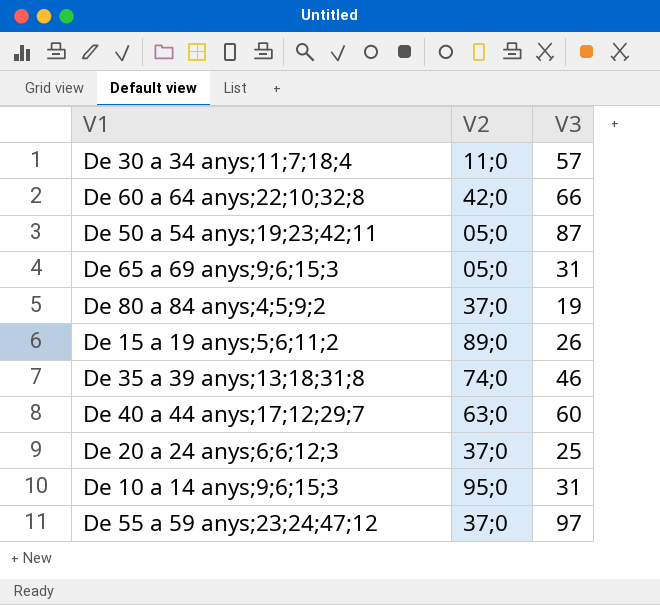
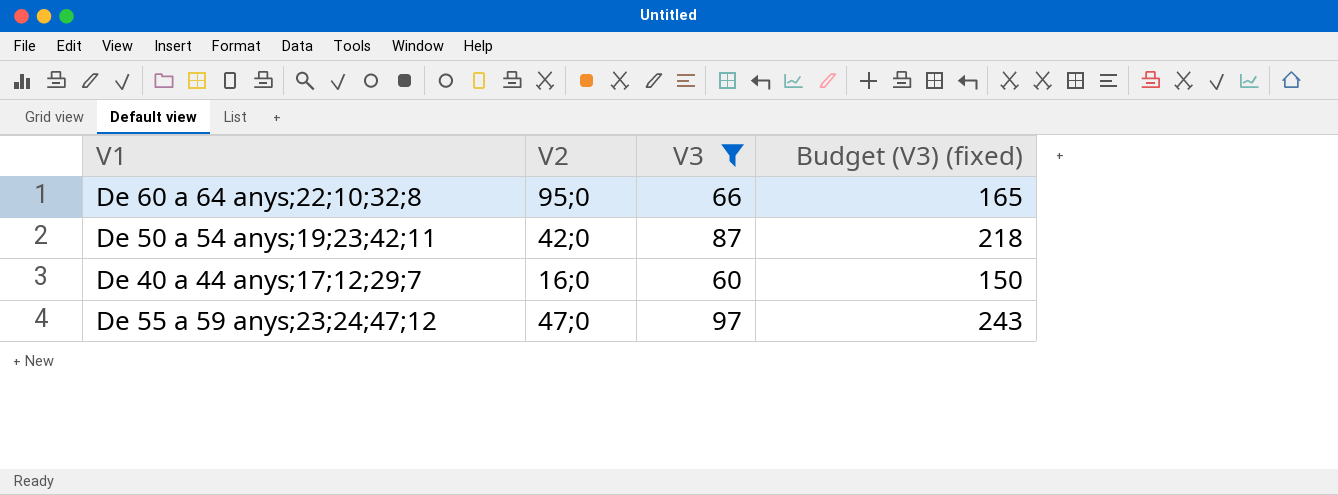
filter: none -> V3 >= 60
column Budget (V3) (fixed) | formula: none -> [V3] * 2.5
De 60 a 64 anys;22;10;32;8 | V2: 42;0 -> 95;0
De 50 a 54 anys;19;23;42;11 | V2: 05;0 -> 42;0
De 40 a 44 anys;17;12;29;7 | V2: 63;0 -> 16;0
De 55 a 59 anys;23;24;47;12 | V2: 37;0 -> 47;0

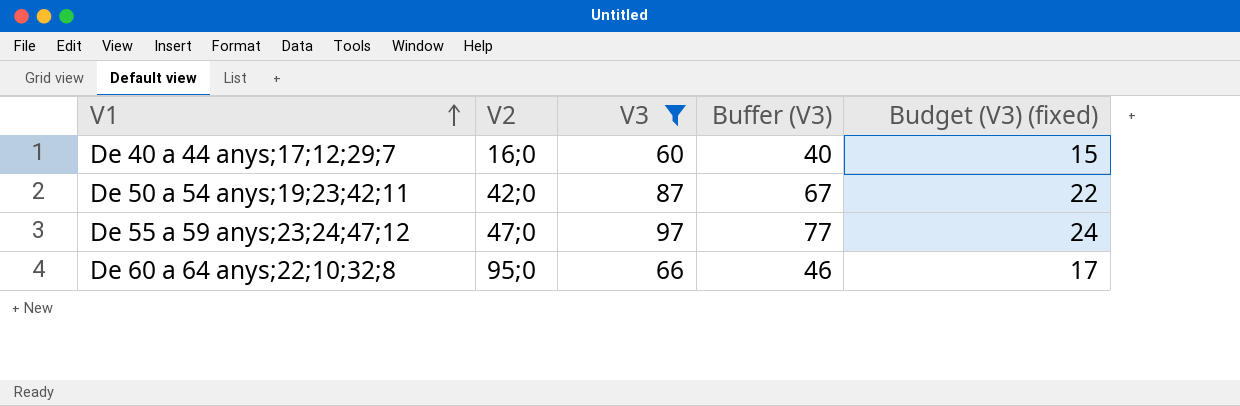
row order: none -> V1 ascending
column Buffer (V3) | formula: none -> [V3] - 20
column Budget (V3) (fixed) | formula: [V3] * 2.5 -> [V3] * 0.25

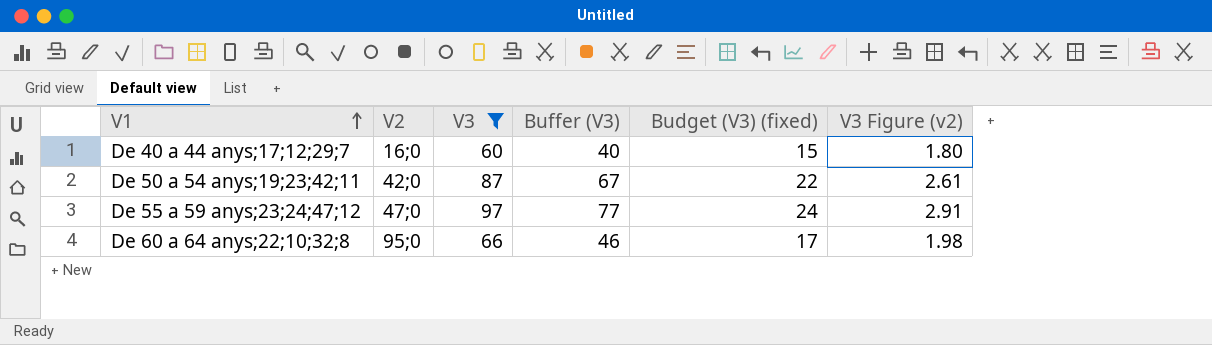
column V3 Figure (v2) | formula: none -> [V3] * 0.03

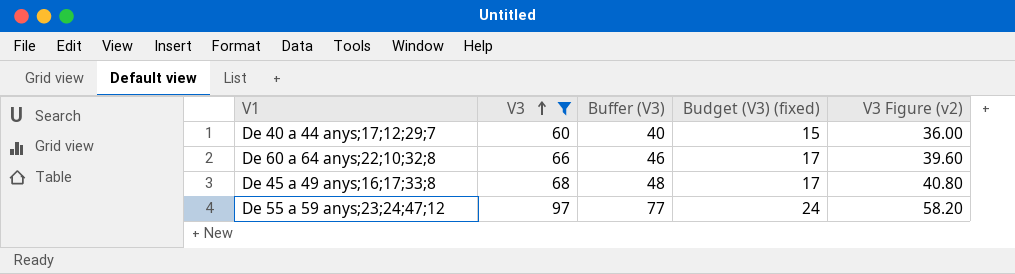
row order: V1 ascending -> V3 ascending
column V2 | position: 2 -> none
column V3 Figure (v2) | formula: [V3] * 0.03 -> [V3] * 0.6
row De 50 a 54 anys;19;23;42;11: 42;0 | 87 | 67 | 22 | 2.61 -> none
row De 45 a 49 anys;16;17;33;8: none -> 68 | 48 | 17 | 40.80

